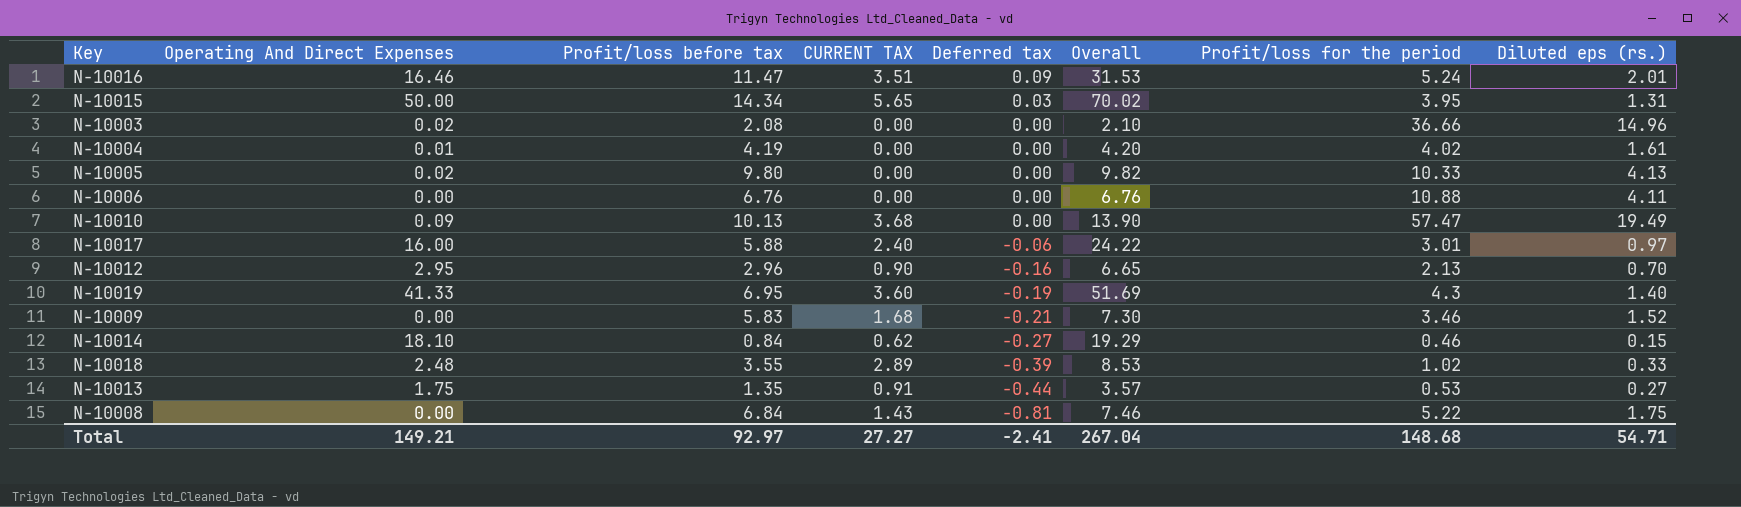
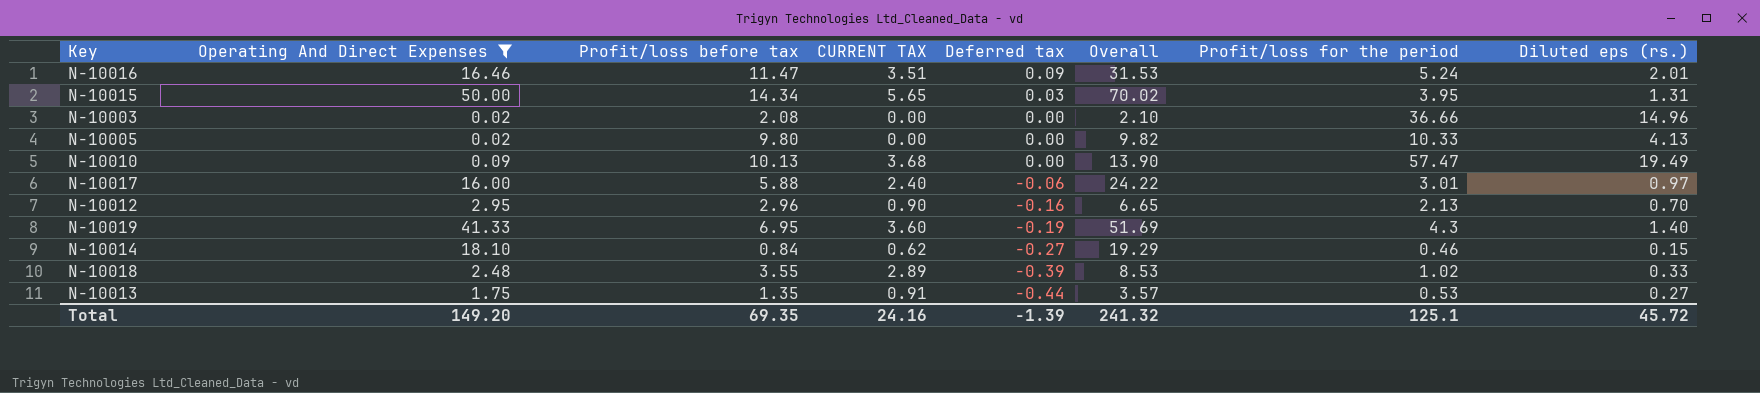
filter: none -> Operating And Direct Expenses >= 0.02
Total | Operating And Direct Expenses: 149.21 -> 149.20
Total | Profit/loss before tax: 92.97 -> 69.35
Total | CURRENT TAX: 27.27 -> 24.16
Total | Deferred tax: -2.41 -> -1.39
Total | Overall: 267.04 -> 241.32
Total | Profit/loss for the period: 148.68 -> 125.1
Total | Diluted eps (rs.): 54.71 -> 45.72

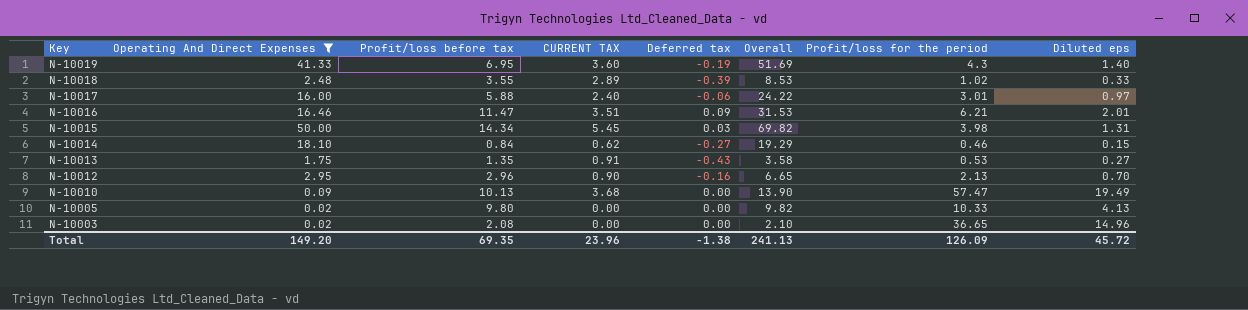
row order: Deferred tax descending -> Key descending
column name: Diluted eps (rs.) -> Diluted eps
N-10016 | Profit/loss for the period: 5.24 -> 6.21
N-10015 | CURRENT TAX: 5.65 -> 5.45
N-10015 | Overall: 70.02 -> 69.82
N-10015 | Profit/loss for the period: 3.95 -> 3.98
N-10013 | Deferred tax: -0.44 -> -0.43
N-10013 | Overall: 3.57 -> 3.58
N-10003 | Profit/loss for the period: 36.66 -> 36.65
Total | CURRENT TAX: 24.16 -> 23.96
Total | Deferred tax: -1.39 -> -1.38
Total | Overall: 241.32 -> 241.13
Total | Profit/loss for the period: 125.1 -> 126.09

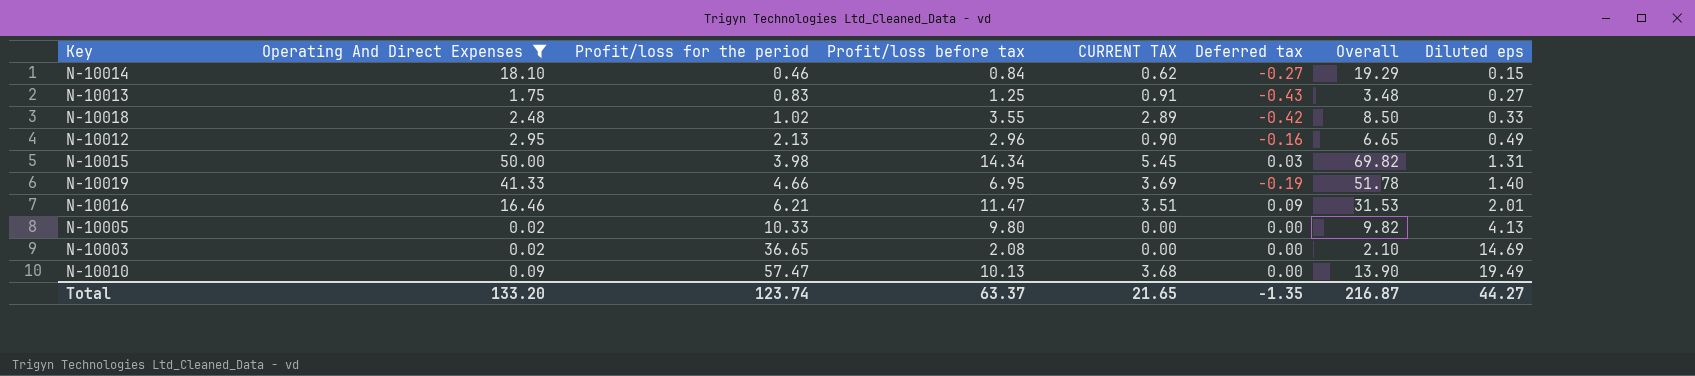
row order: Key descending -> Profit/loss for the period ascending
column Profit/loss for the period | position: 7 -> 3
row N-10017: 16.00 | 5.88 | 2.40 | -0.06 | 24.22 | 3.01 | 0.97 -> none
N-10013 | Profit/loss for the period: 0.53 -> 0.83
N-10013 | Profit/loss before tax: 1.35 -> 1.25
N-10013 | Overall: 3.58 -> 3.48
N-10018 | Deferred tax: -0.39 -> -0.42
N-10018 | Overall: 8.53 -> 8.50
N-10012 | Diluted eps: 0.70 -> 0.49
N-10019 | Profit/loss for the period: 4.3 -> 4.66
N-10019 | CURRENT TAX: 3.60 -> 3.69
N-10019 | Overall: 51.69 -> 51.78
N-10003 | Diluted eps: 14.96 -> 14.69
Total | Operating And Direct Expenses: 149.20 -> 133.20
Total | Profit/loss for the period: 126.09 -> 123.74
Total | Profit/loss before tax: 69.35 -> 63.37
Total | CURRENT TAX: 23.96 -> 21.65
Total | Deferred tax: -1.38 -> -1.35
Total | Overall: 241.13 -> 216.87
Total | Diluted eps: 45.72 -> 44.27

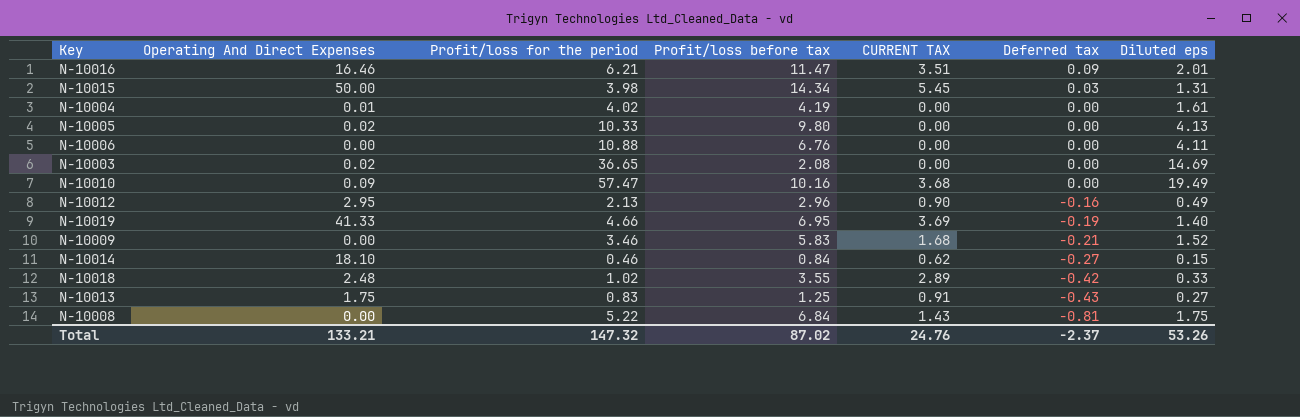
filter: Operating And Direct Expenses >= 0.02 -> none
row order: Profit/loss for the period ascending -> Deferred tax descending
column Overall | formula: [Operating And Direct Expenses] + [Profit/loss before tax] + [CURRENT TAX] + [Deferred tax] -> none
N-10010 | Profit/loss before tax: 10.13 -> 10.16
Total | Operating And Direct Expenses: 133.20 -> 133.21
Total | Profit/loss for the period: 123.74 -> 147.32
Total | Profit/loss before tax: 63.37 -> 87.02
Total | CURRENT TAX: 21.65 -> 24.76
Total | Deferred tax: -1.35 -> -2.37
Total | Diluted eps: 44.27 -> 53.26

